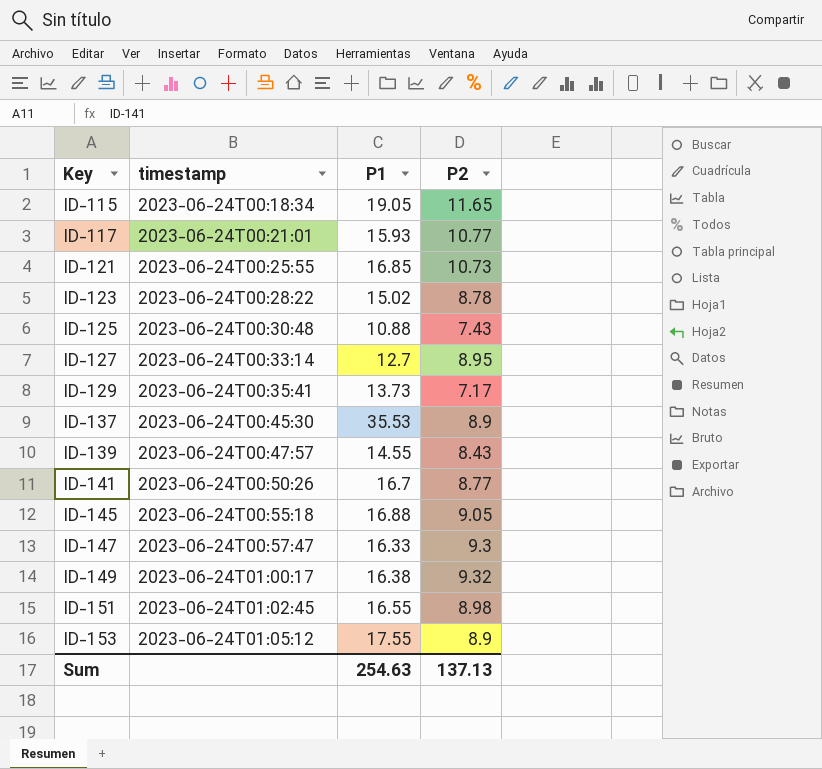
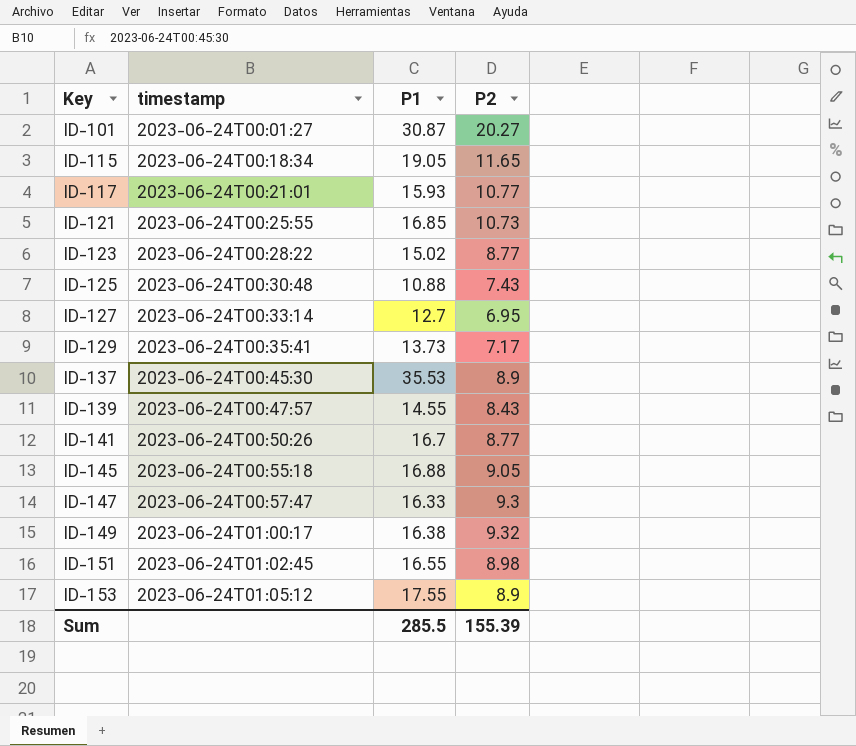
row ID-101: none -> 2023-06-24T00:01:27 | 30.87 | 20.27
ID-123 | P2: 8.78 -> 8.77
ID-127 | P2: 8.95 -> 6.95
Sum | P1: 254.63 -> 285.5
Sum | P2: 137.13 -> 155.39

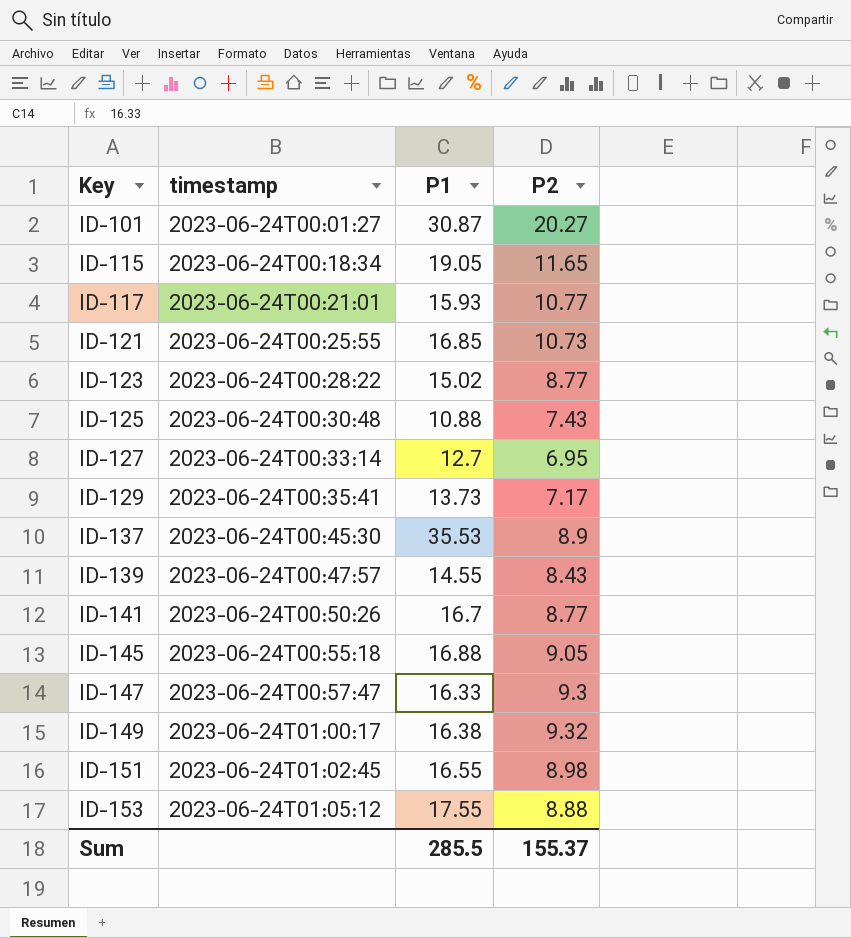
ID-153 | P2: 8.9 -> 8.88
Sum | P2: 155.39 -> 155.37

